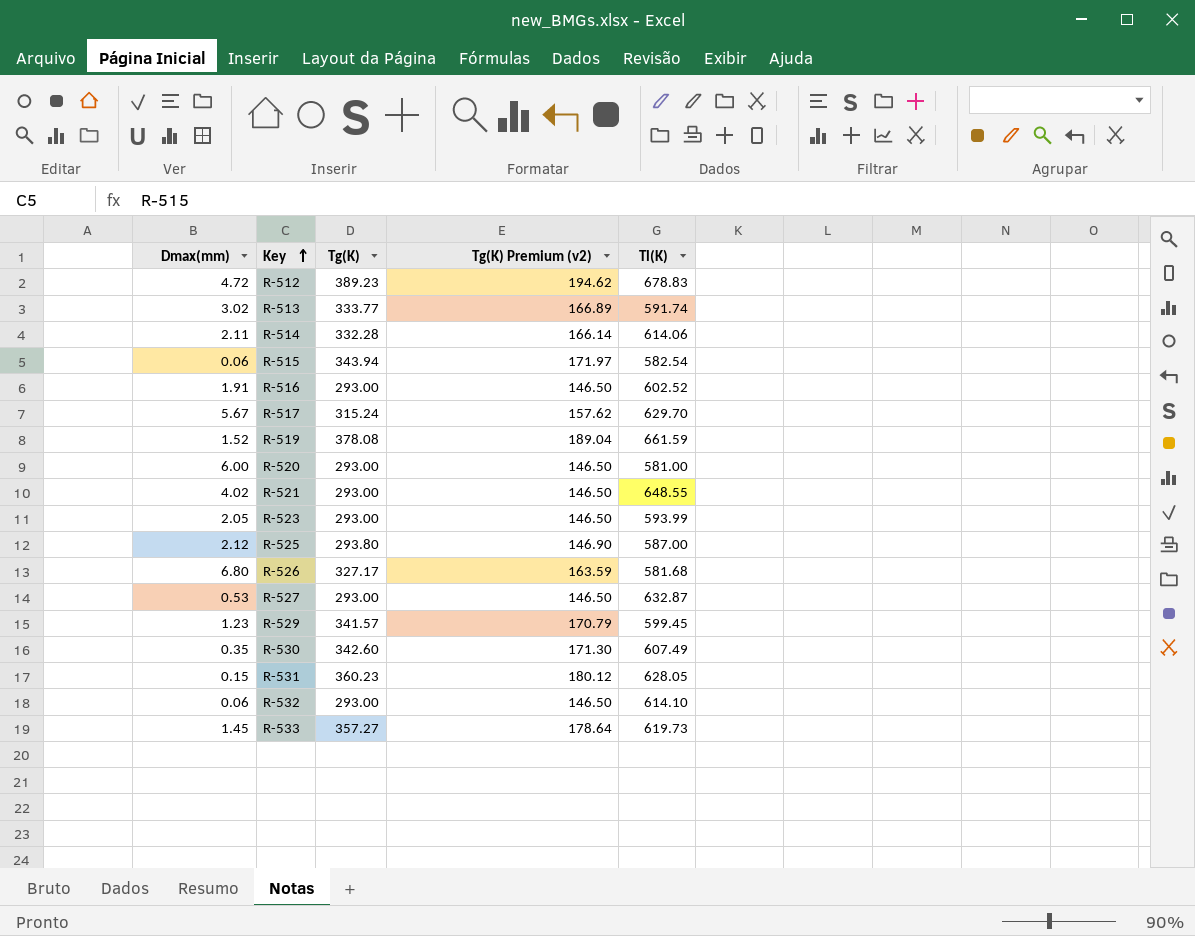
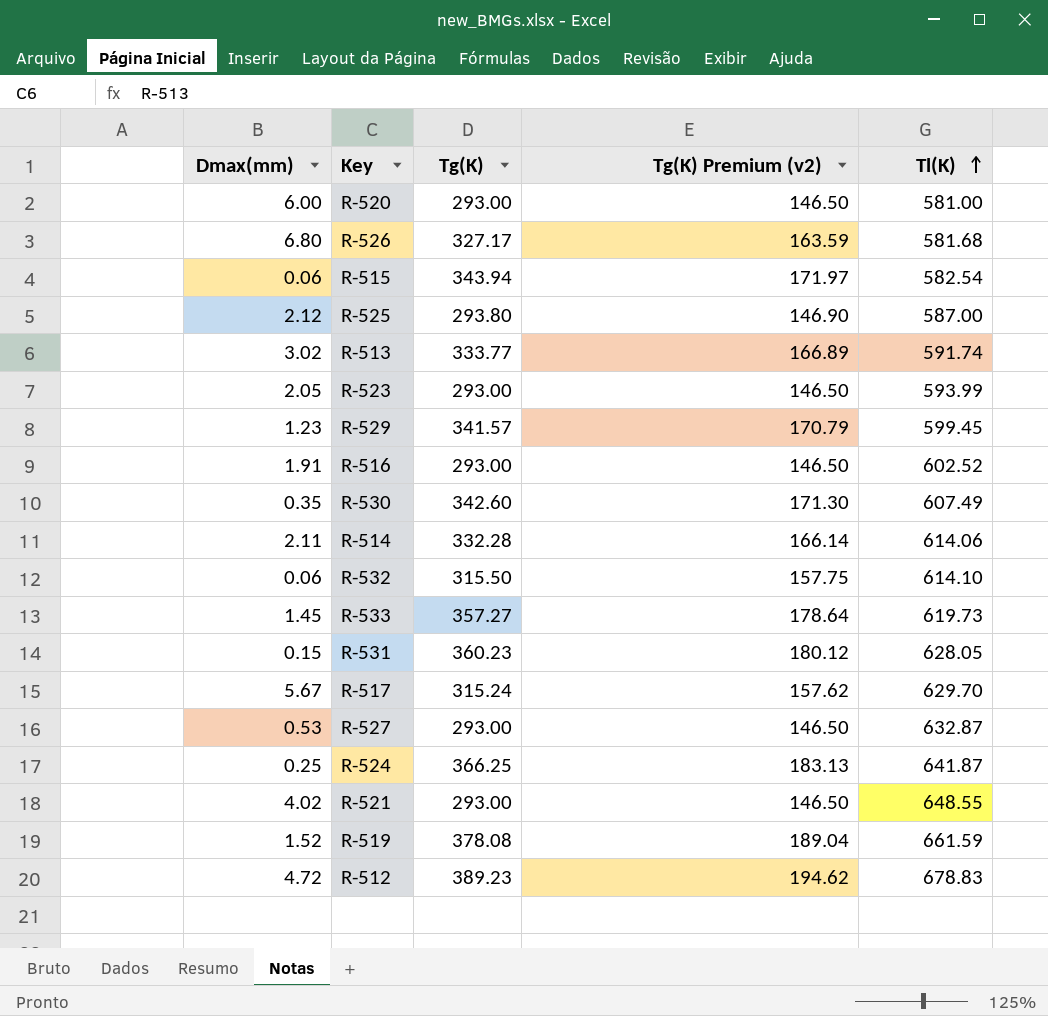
row order: Key ascending -> Tl(K) ascending
R-532 | Tg(K): 293.00 -> 315.50
R-532 | Tg(K) Premium (v2): 146.50 -> 157.75
row R-524: none -> 0.25 | 366.25 | 183.13 | 641.87

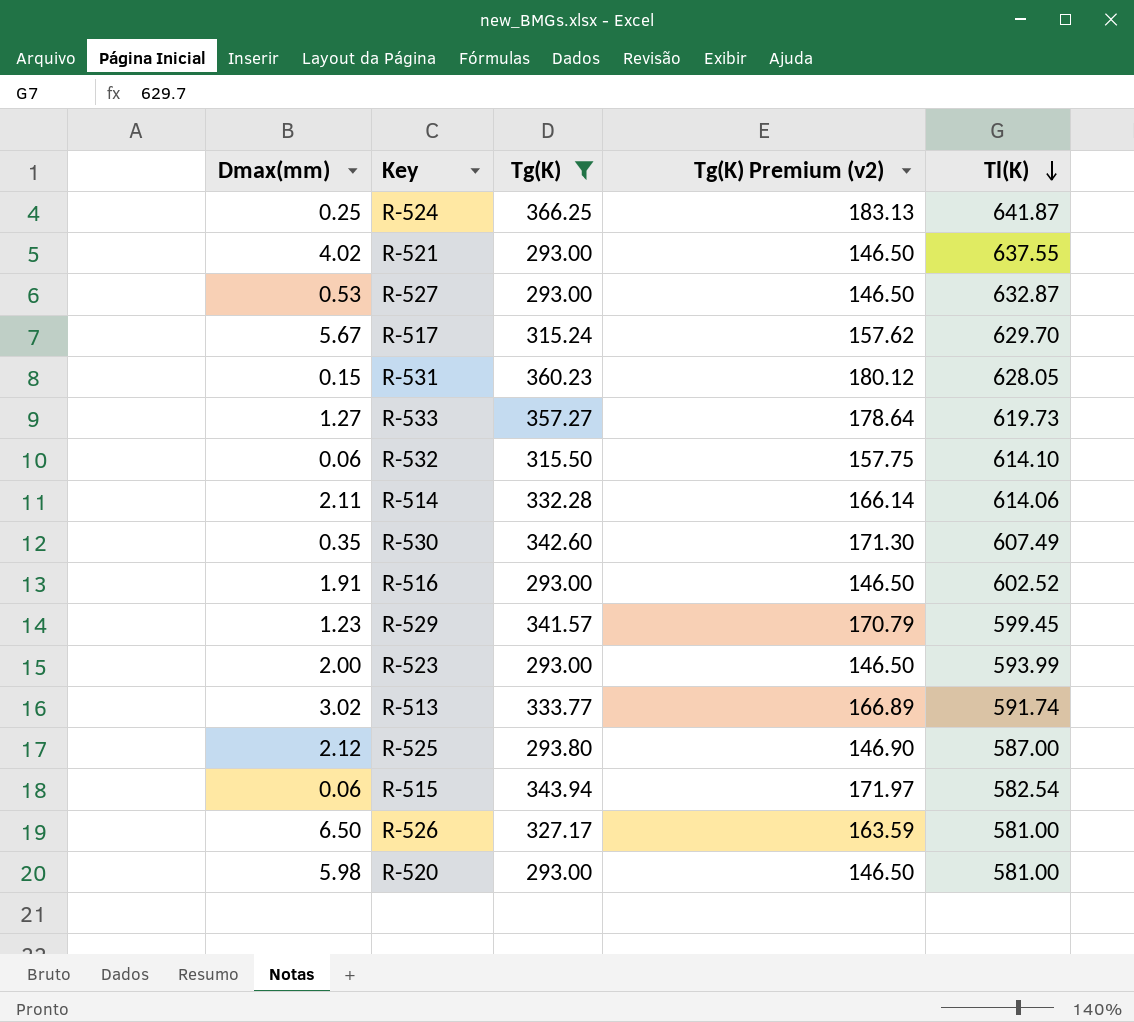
filter: none -> Tg(K) <= 366.25
row order: Tl(K) ascending -> Tl(K) descending
R-521 | Tl(K): 648.55 -> 637.55
R-533 | Dmax(mm): 1.45 -> 1.27
R-523 | Dmax(mm): 2.05 -> 2.00
R-526 | Dmax(mm): 6.80 -> 6.50
R-526 | Tl(K): 581.68 -> 581.00
R-520 | Dmax(mm): 6.00 -> 5.98

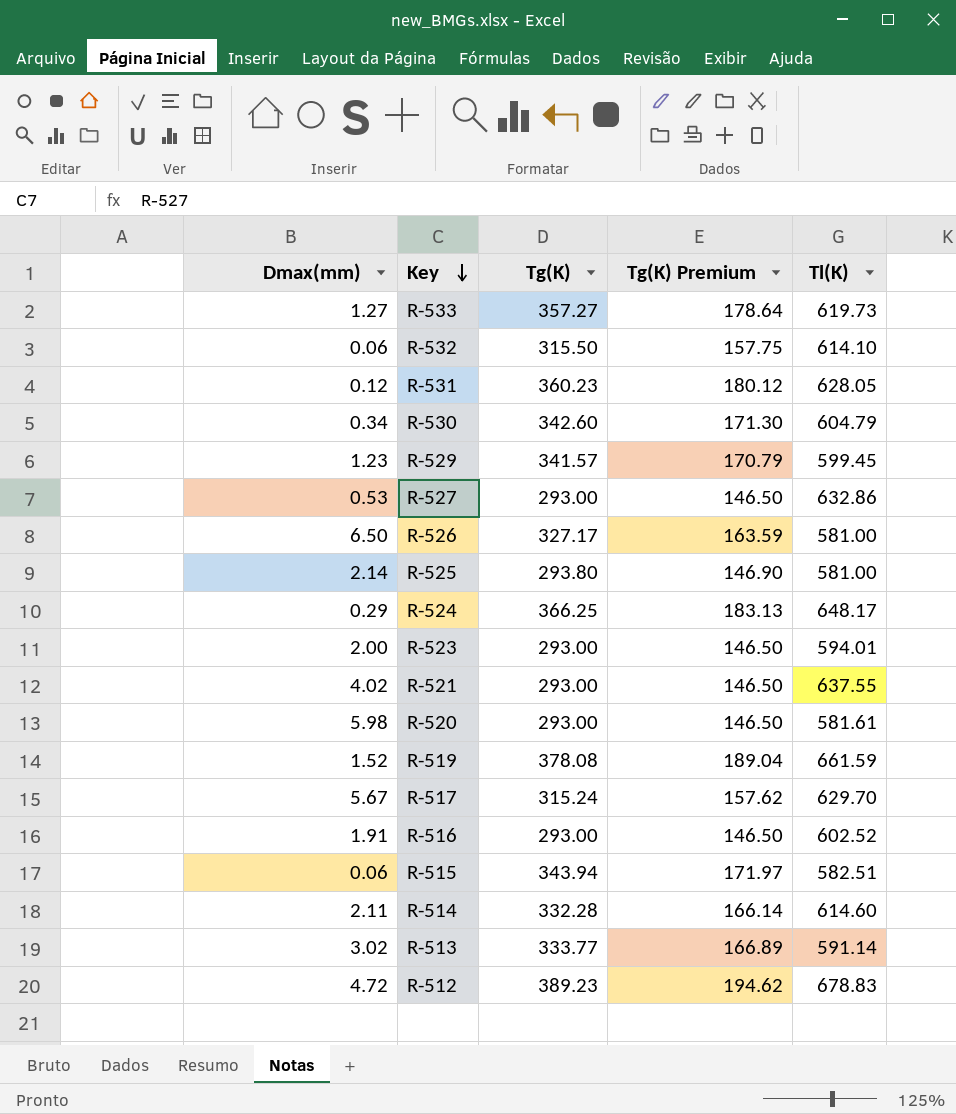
filter: Tg(K) <= 366.25 -> none
row order: Tl(K) descending -> Key descending
column name: Tg(K) Premium (v2) -> Tg(K) Premium
R-531 | Dmax(mm): 0.15 -> 0.12
R-530 | Dmax(mm): 0.35 -> 0.34
R-530 | Tl(K): 607.49 -> 604.79
R-527 | Tl(K): 632.87 -> 632.86
R-525 | Dmax(mm): 2.12 -> 2.14
R-525 | Tl(K): 587.00 -> 581.00
R-524 | Dmax(mm): 0.25 -> 0.29
R-524 | Tl(K): 641.87 -> 648.17
R-523 | Tl(K): 593.99 -> 594.01
R-520 | Tl(K): 581.00 -> 581.61
R-515 | Tl(K): 582.54 -> 582.51
R-514 | Tl(K): 614.06 -> 614.60
R-513 | Tl(K): 591.74 -> 591.14

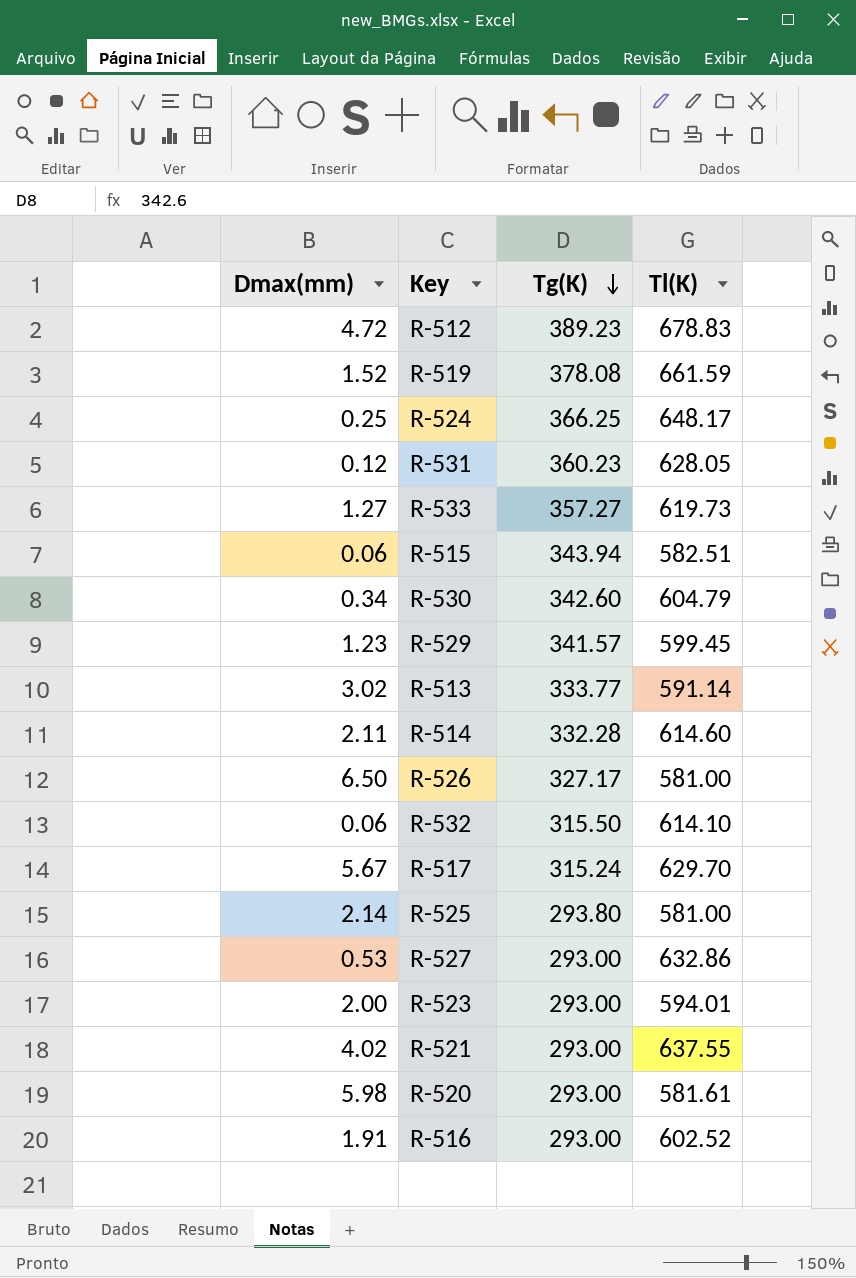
row order: Key descending -> Tg(K) descending
column Tg(K) Premium | formula: [Tg(K)] * 0.5 -> none
R-524 | Dmax(mm): 0.29 -> 0.25

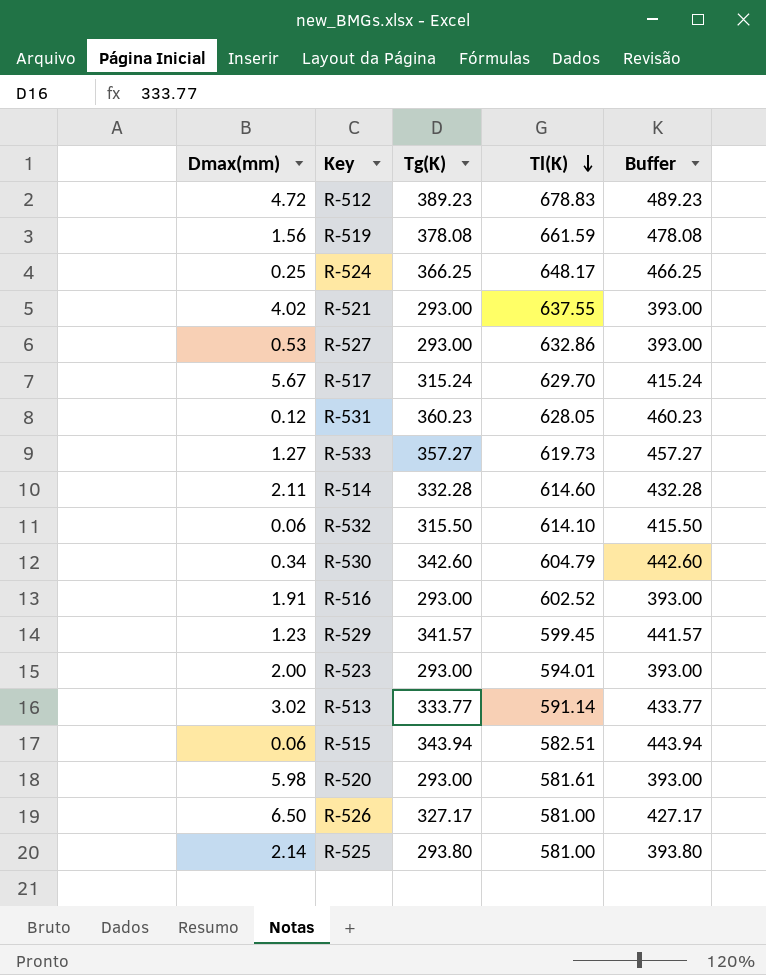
row order: Tg(K) descending -> Tl(K) descending
column Buffer | formula: none -> [Tg(K)] + 100
R-519 | Dmax(mm): 1.52 -> 1.56

